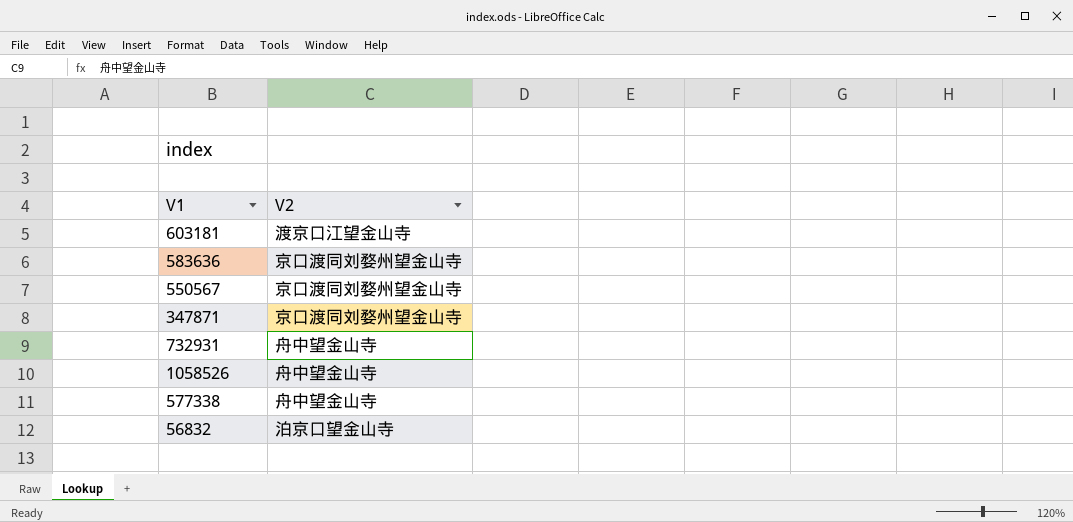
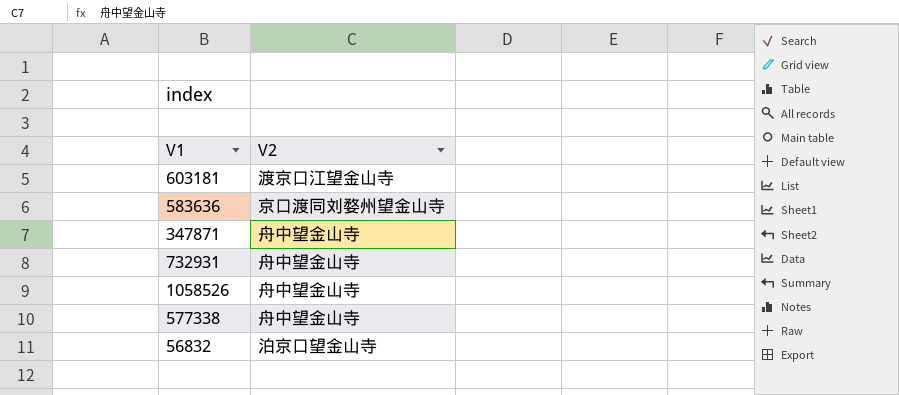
row 550567: 京口渡同刘婺州望金山寺 -> none
347871 | V2: 京口渡同刘婺州望金山寺 -> 舟中望金山寺

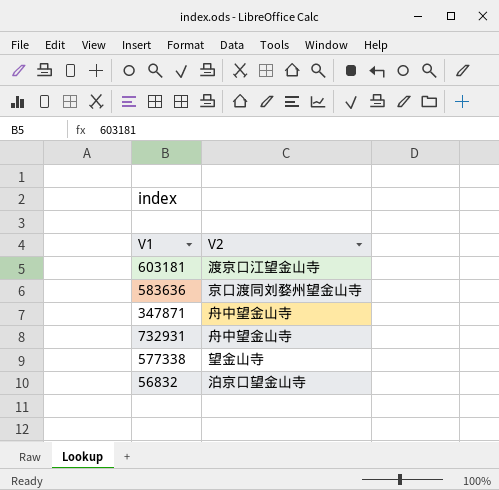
row 1058526: 舟中望金山寺 -> none
577338 | V2: 舟中望金山寺 -> 望金山寺

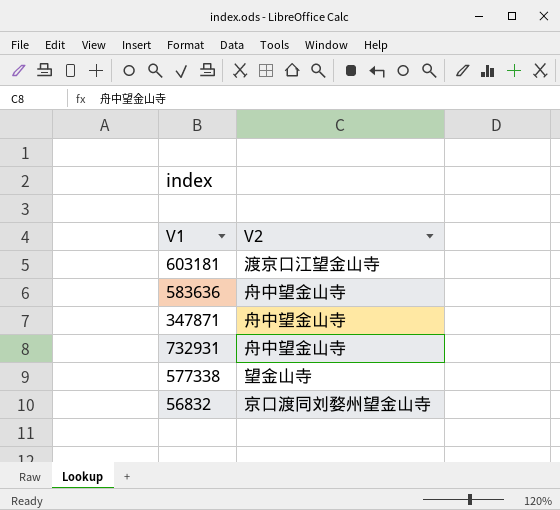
583636 | V2: 京口渡同刘婺州望金山寺 -> 舟中望金山寺
56832 | V2: 泊京口望金山寺 -> 京口渡同刘婺州望金山寺

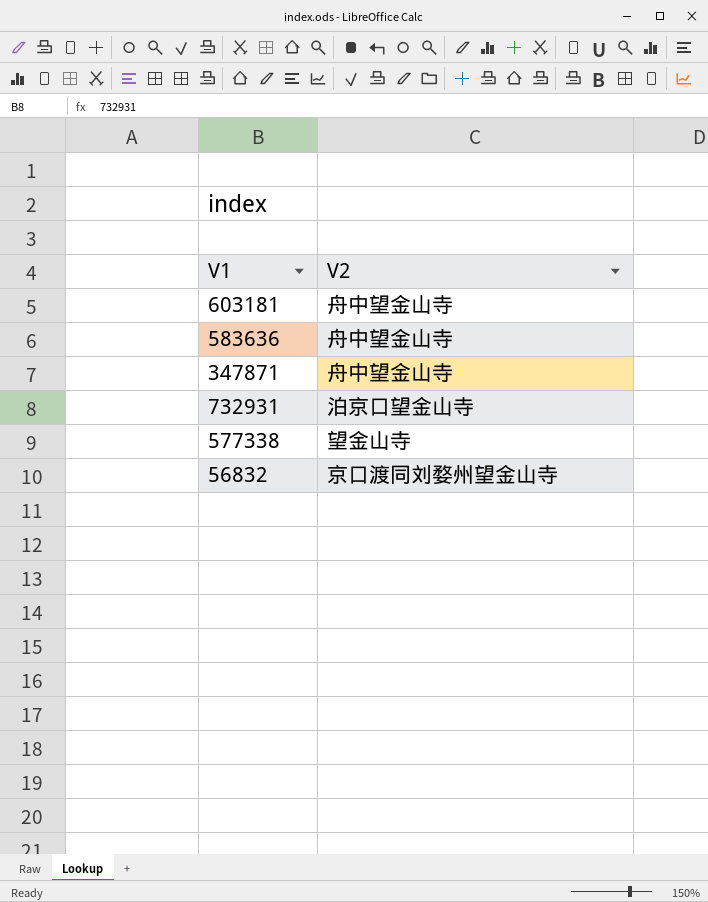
603181 | V2: 渡京口江望金山寺 -> 舟中望金山寺
732931 | V2: 舟中望金山寺 -> 泊京口望金山寺

